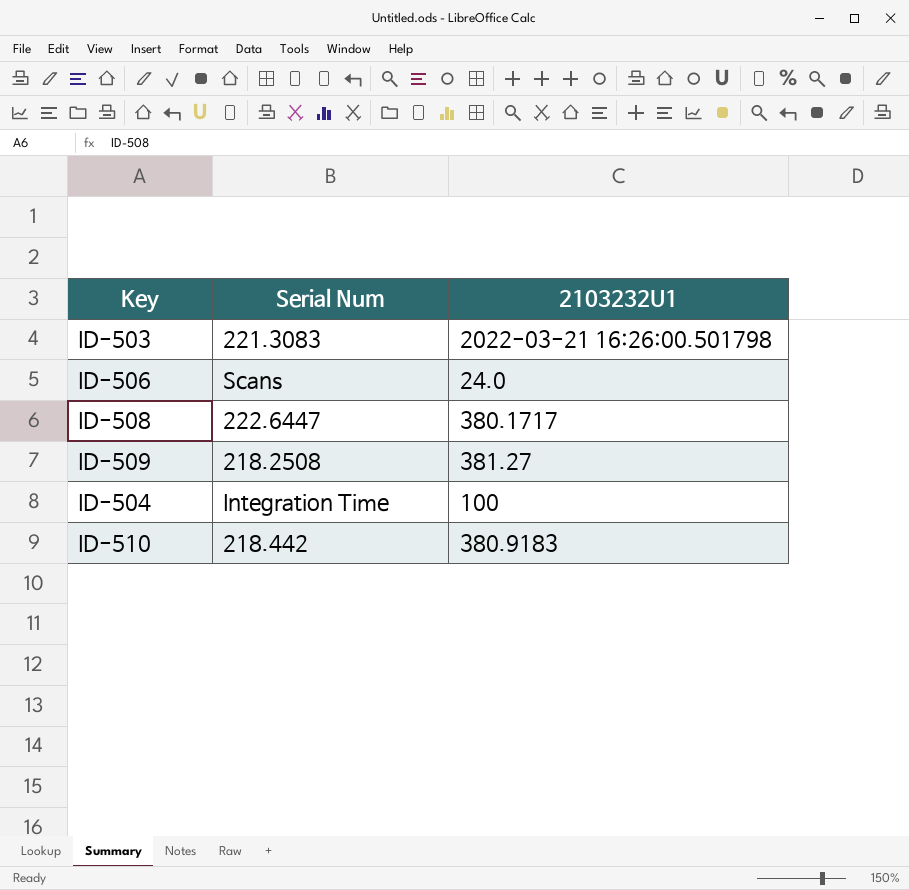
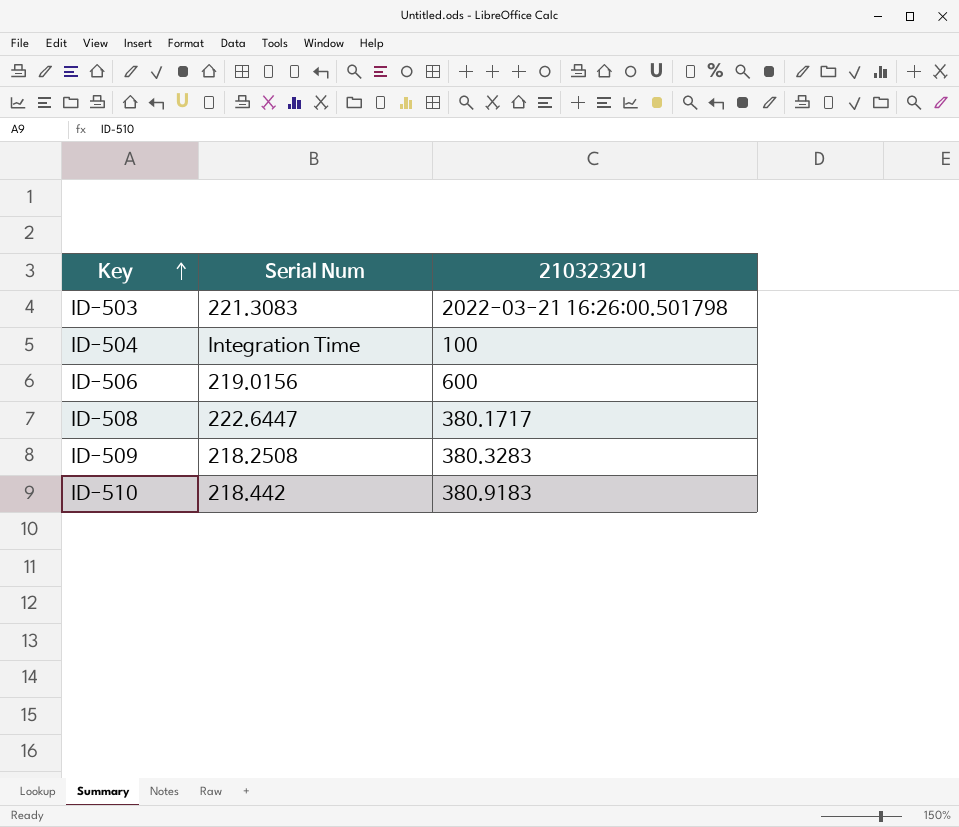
row order: none -> Key ascending
ID-506 | Serial Num: Scans -> 219.0156
ID-506 | 2103232U1: 24.0 -> 600
ID-509 | 2103232U1: 381.27 -> 380.3283

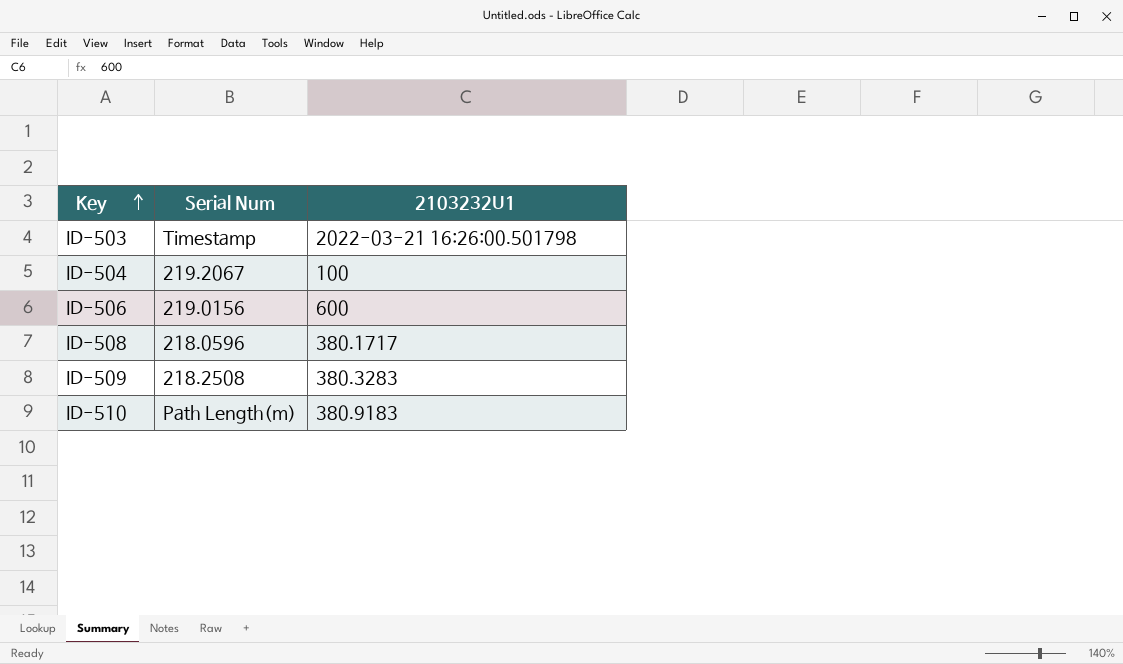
ID-503 | Serial Num: 221.3083 -> Timestamp
ID-504 | Serial Num: Integration Time -> 219.2067
ID-508 | Serial Num: 222.6447 -> 218.0596
ID-510 | Serial Num: 218.442 -> Path Length(m)

